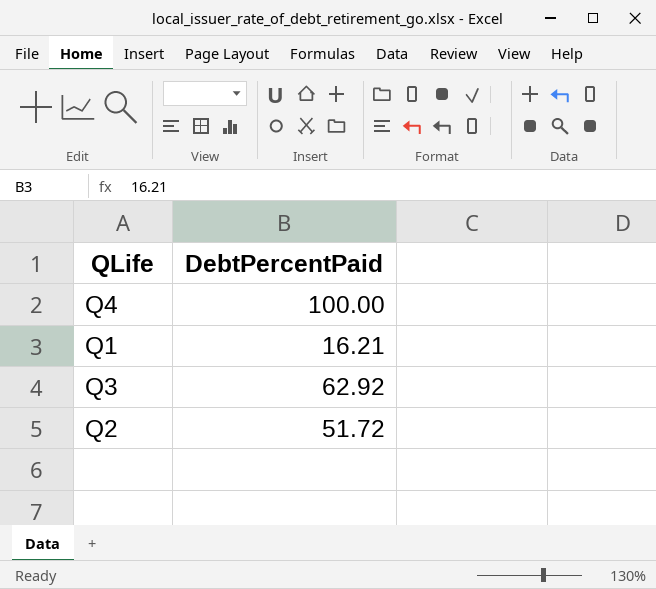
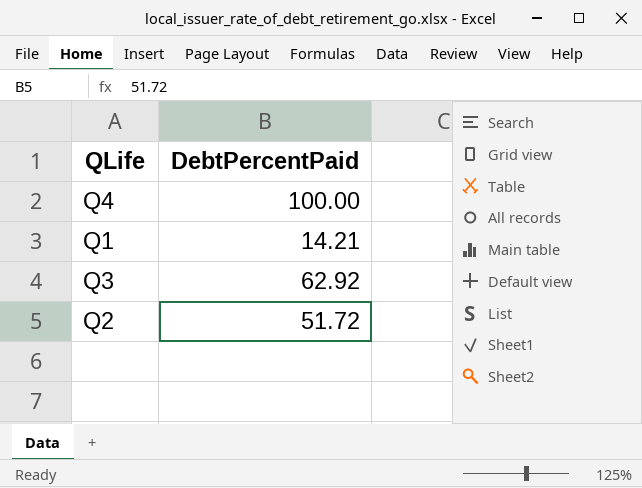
Q1 | DebtPercentPaid: 16.21 -> 14.21

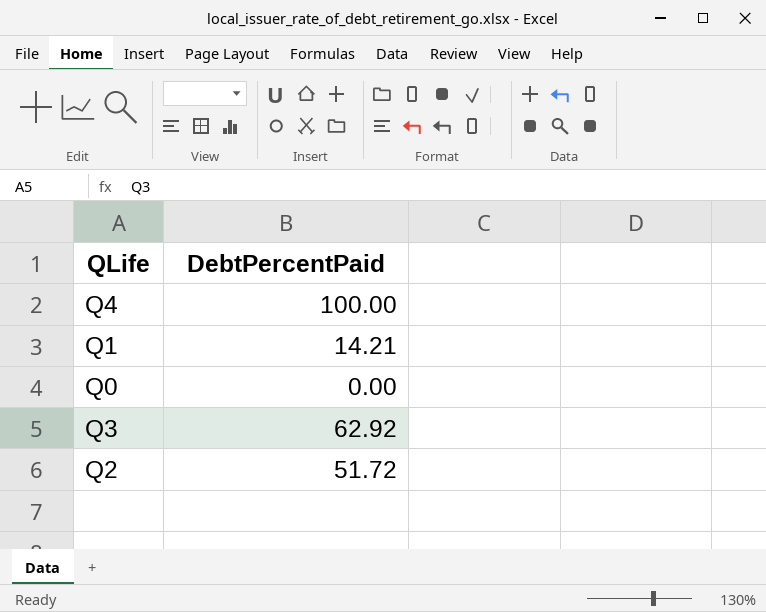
row Q0: none -> 0.00

